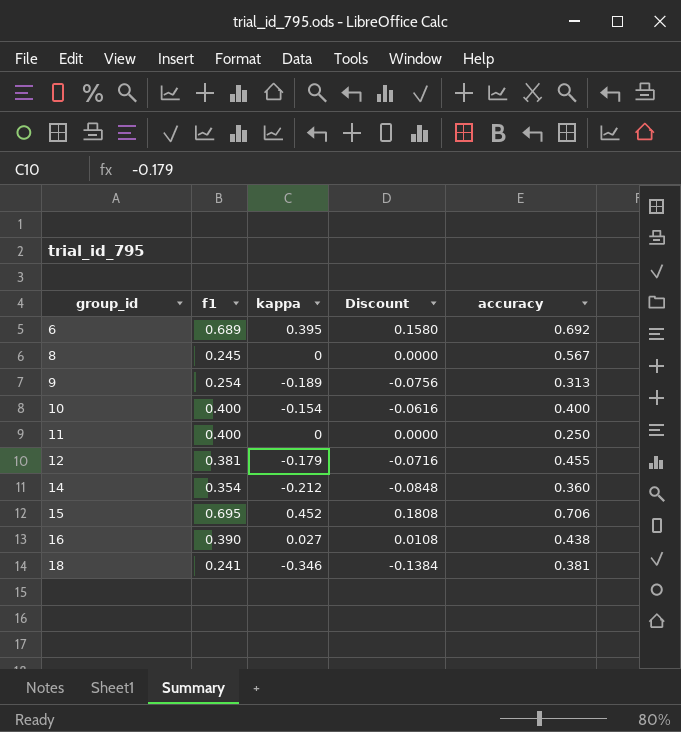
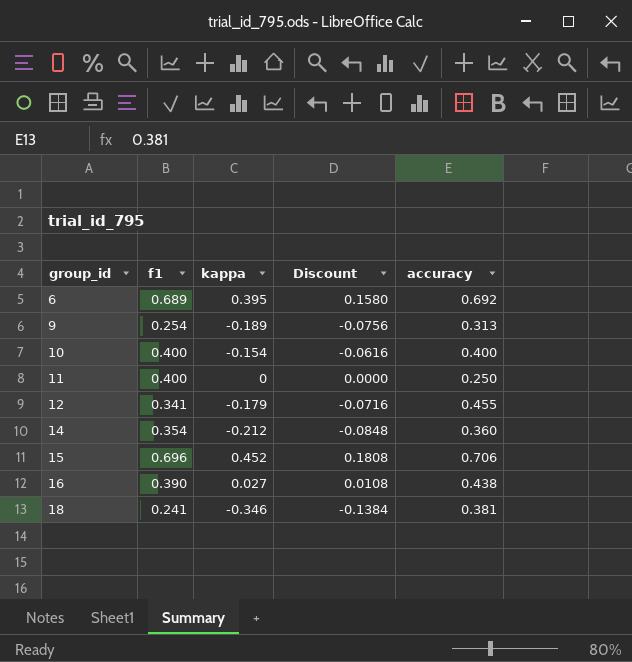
row 8: 0.245 | 0 | 0.0000 | 0.567 -> none
12 | f1: 0.381 -> 0.341
15 | f1: 0.695 -> 0.696

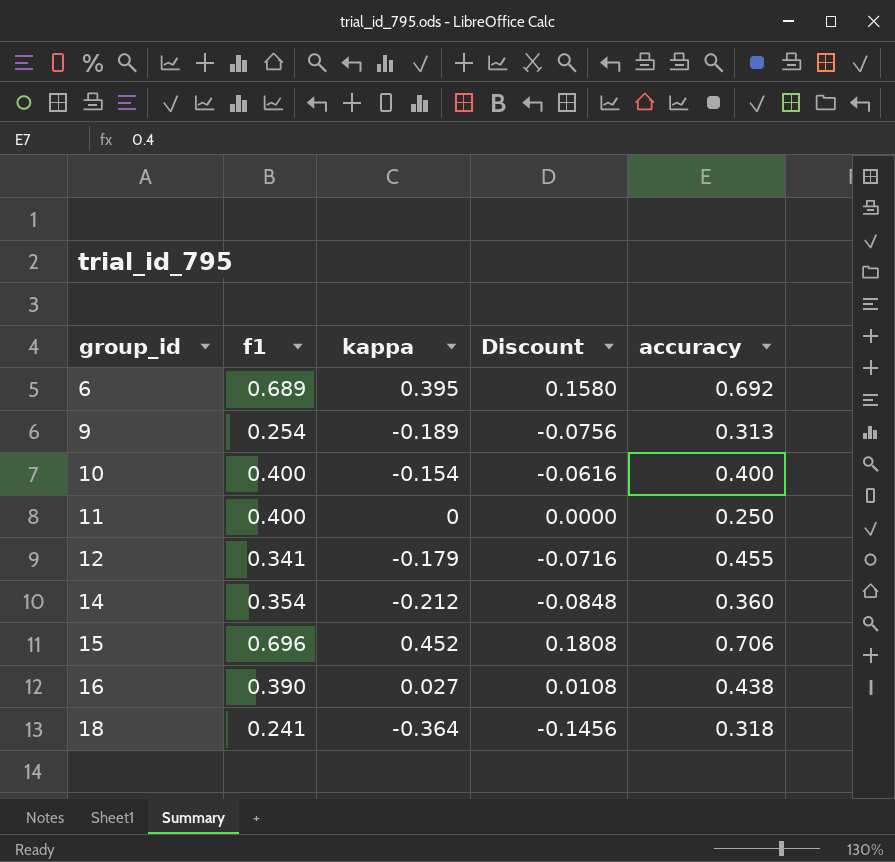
18 | kappa: -0.346 -> -0.364
18 | Discount: -0.1384 -> -0.1456
18 | accuracy: 0.381 -> 0.318

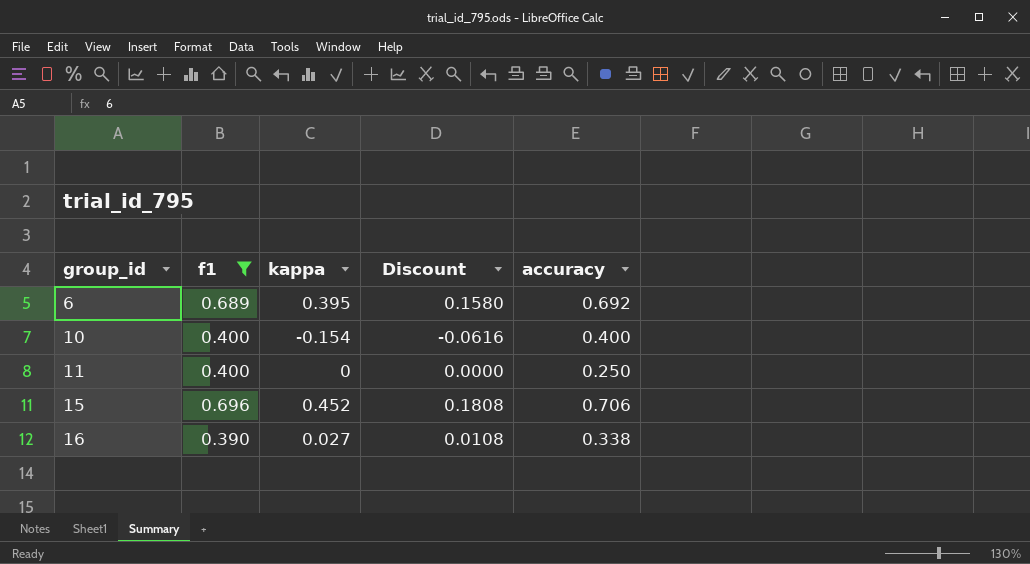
filter: none -> f1 >= 0.390
16 | accuracy: 0.438 -> 0.338

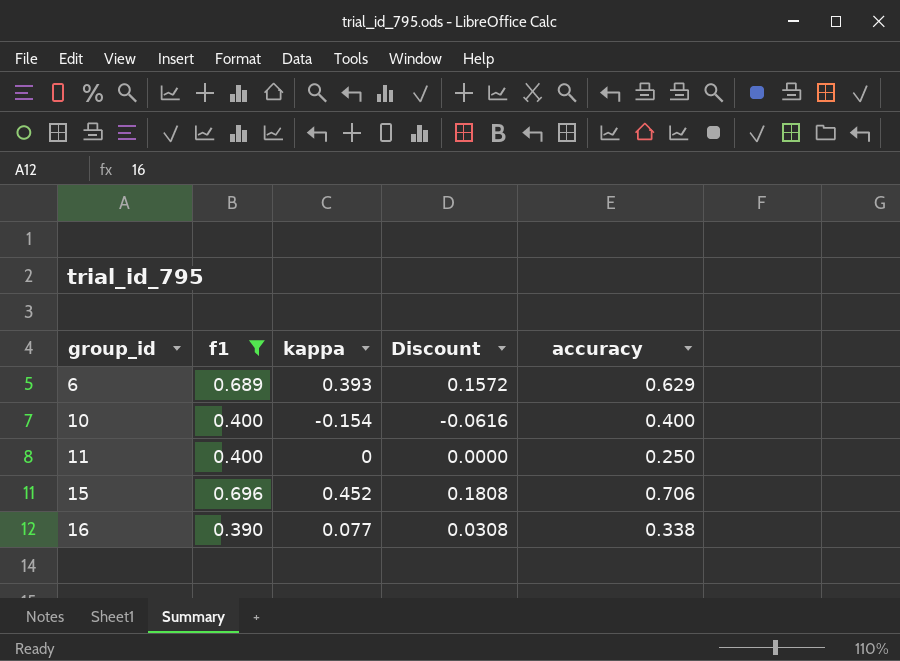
6 | kappa: 0.395 -> 0.393
6 | Discount: 0.1580 -> 0.1572
6 | accuracy: 0.692 -> 0.629
16 | kappa: 0.027 -> 0.077
16 | Discount: 0.0108 -> 0.0308

